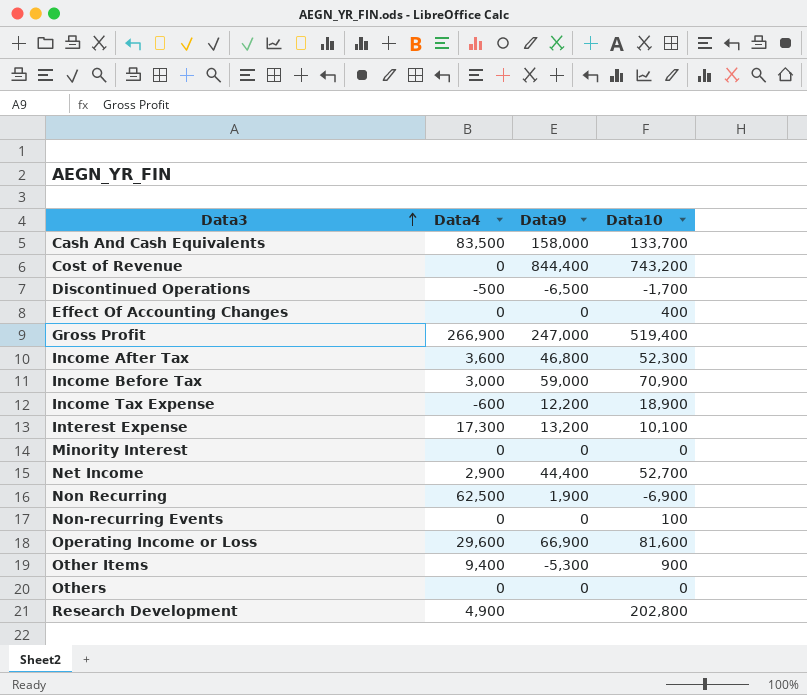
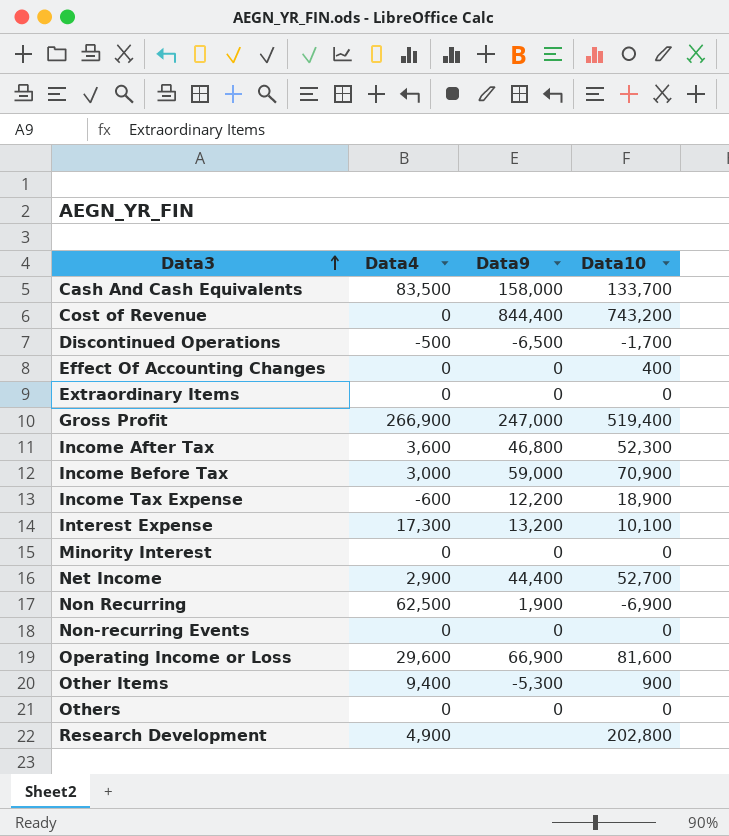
row Extraordinary Items: none -> 0 | 0 | 0
Non-recurring Events | Data10: 100 -> 0

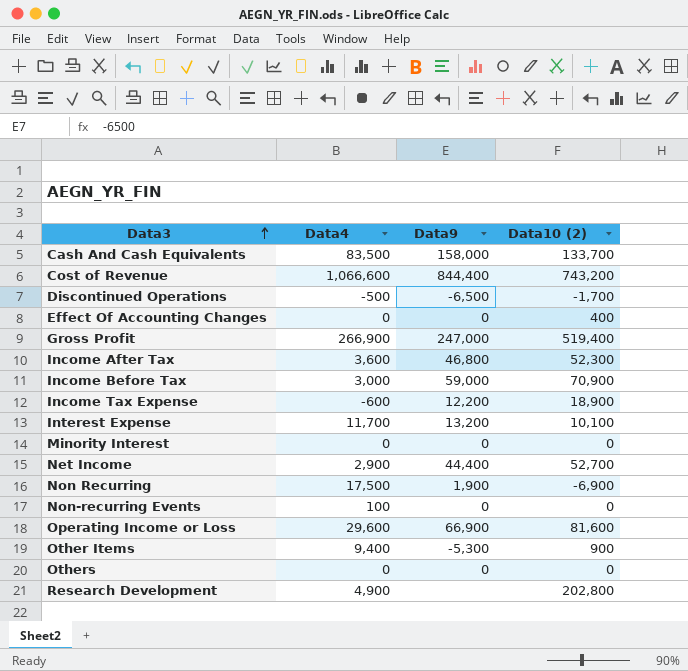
column name: Data10 -> Data10 (2)
row Extraordinary Items: 0 | 0 | 0 -> none
Cost of Revenue | Data4: 0 -> 1,066,600
Interest Expense | Data4: 17,300 -> 11,700
Non Recurring | Data4: 62,500 -> 17,500
Non-recurring Events | Data4: 0 -> 100

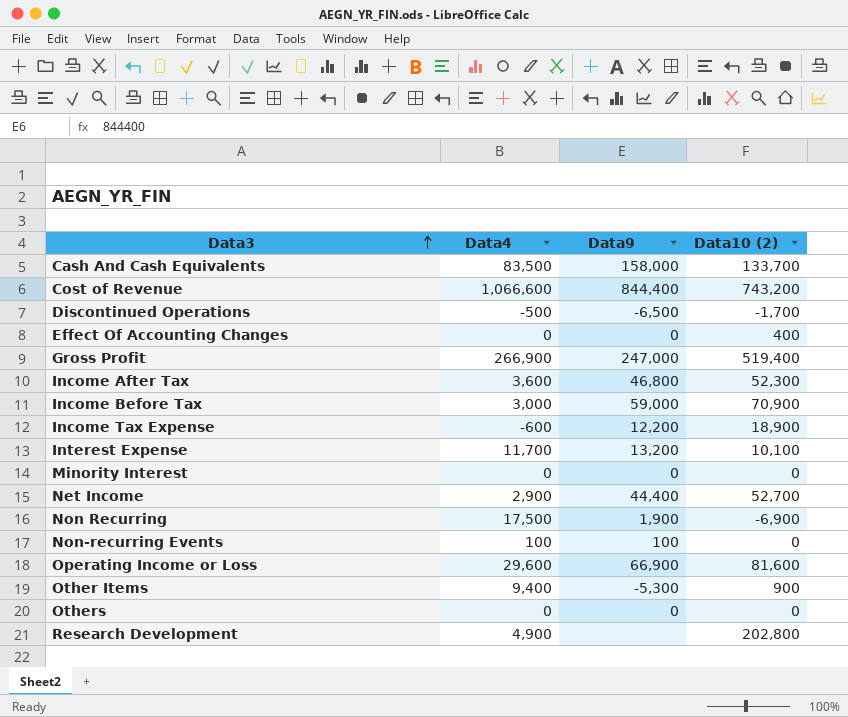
Non-recurring Events | Data9: 0 -> 100

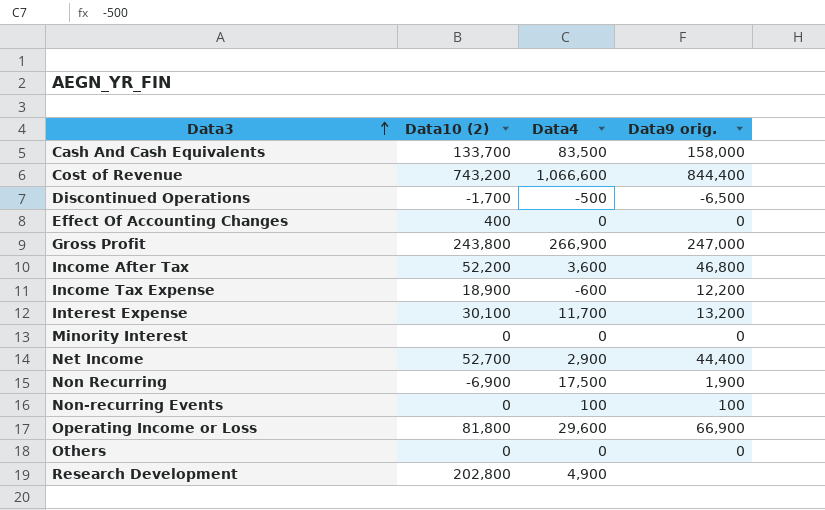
column Data10 (2) | position: 4 -> 2
column name: Data9 -> Data9 orig.
row Income Before Tax: 3,000 | 59,000 | 70,900 -> none
row Other Items: 9,400 | -5,300 | 900 -> none
Gross Profit | Data10 (2): 519,400 -> 243,800
Income After Tax | Data10 (2): 52,300 -> 52,200
Interest Expense | Data10 (2): 10,100 -> 30,100
Operating Income or Loss | Data10 (2): 81,600 -> 81,800

